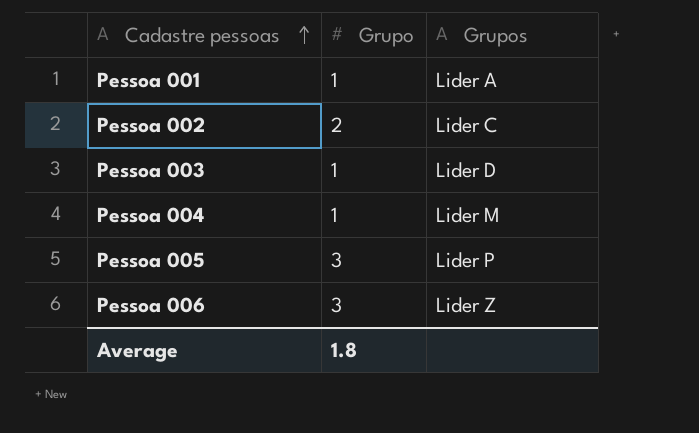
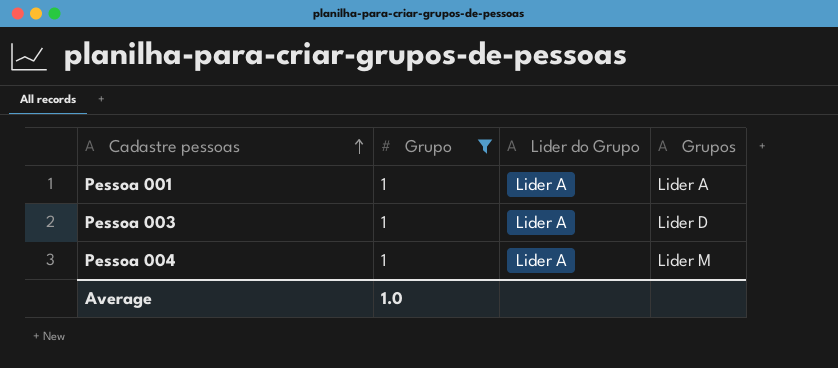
filter: none -> Grupo = 1
column Lider do Grupo | position: none -> 3
Average | Grupo: 1.8 -> 1.0

